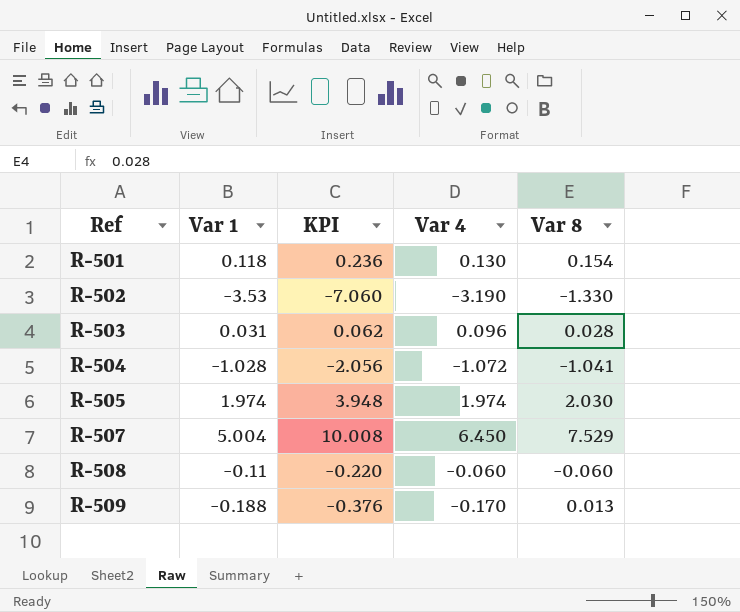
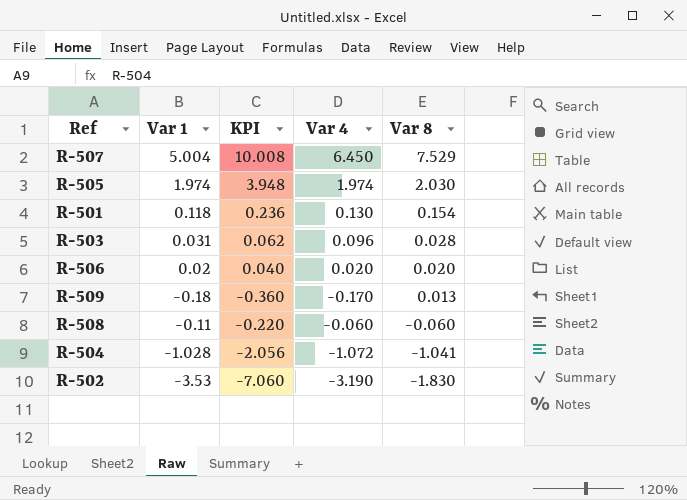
row order: Ref ascending -> Var 8 descending
row R-506: none -> 0.02 | 0.040 | 0.020 | 0.020
R-509 | Var 1: -0.188 -> -0.18
R-509 | KPI: -0.376 -> -0.360
R-502 | Var 8: -1.330 -> -1.830

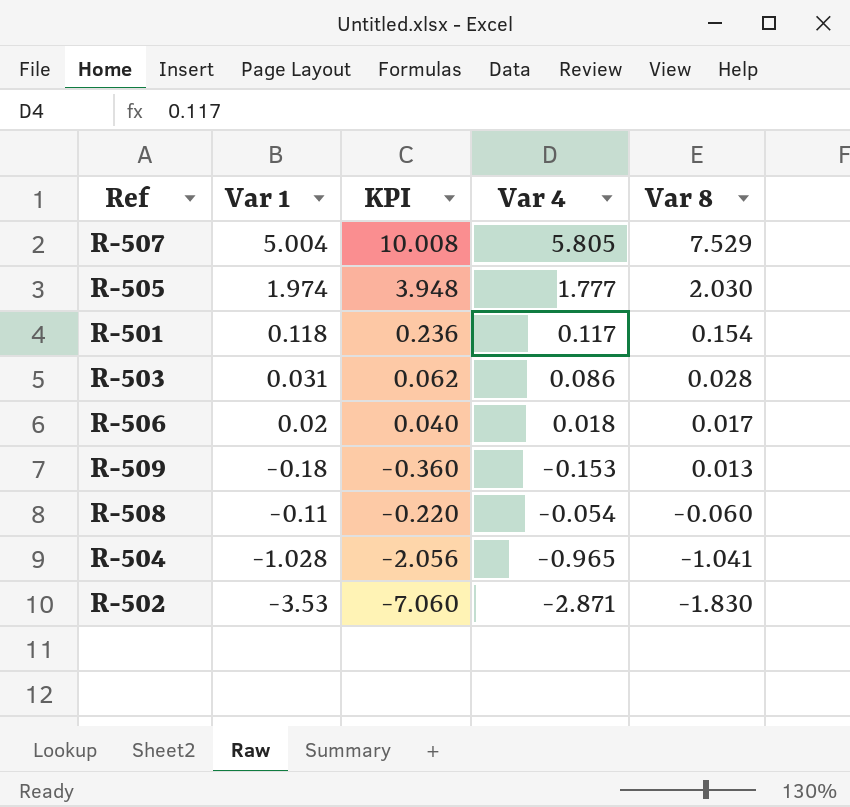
R-507 | Var 4: 6.450 -> 5.805
R-505 | Var 4: 1.974 -> 1.777
R-501 | Var 4: 0.130 -> 0.117
R-503 | Var 4: 0.096 -> 0.086
R-506 | Var 4: 0.020 -> 0.018
R-506 | Var 8: 0.020 -> 0.017
R-509 | Var 4: -0.170 -> -0.153
R-508 | Var 4: -0.060 -> -0.054
R-504 | Var 4: -1.072 -> -0.965
R-502 | Var 4: -3.190 -> -2.871

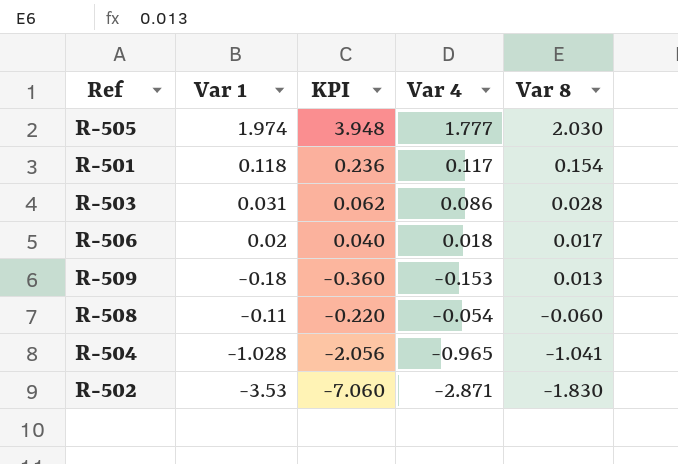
row R-507: 5.004 | 10.008 | 5.805 | 7.529 -> none

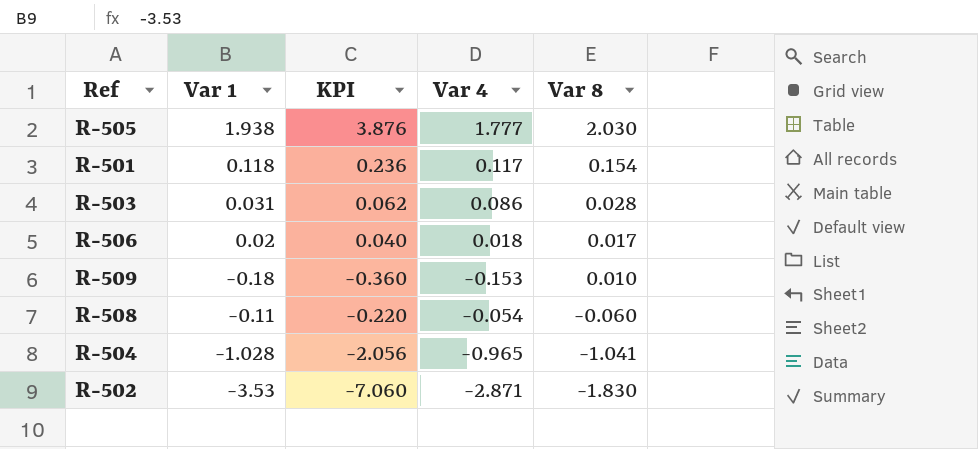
R-505 | Var 1: 1.974 -> 1.938
R-505 | KPI: 3.948 -> 3.876
R-509 | Var 8: 0.013 -> 0.010

